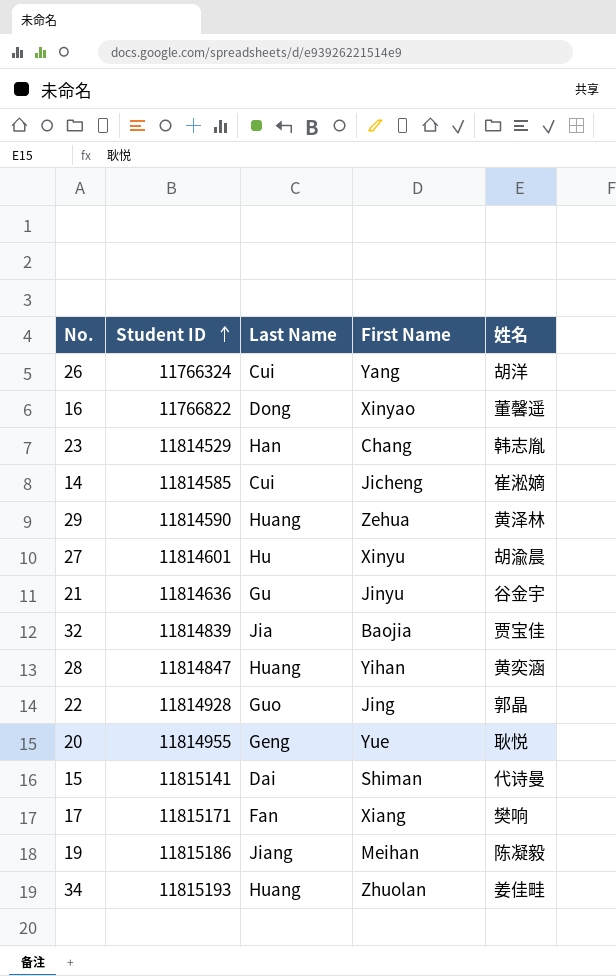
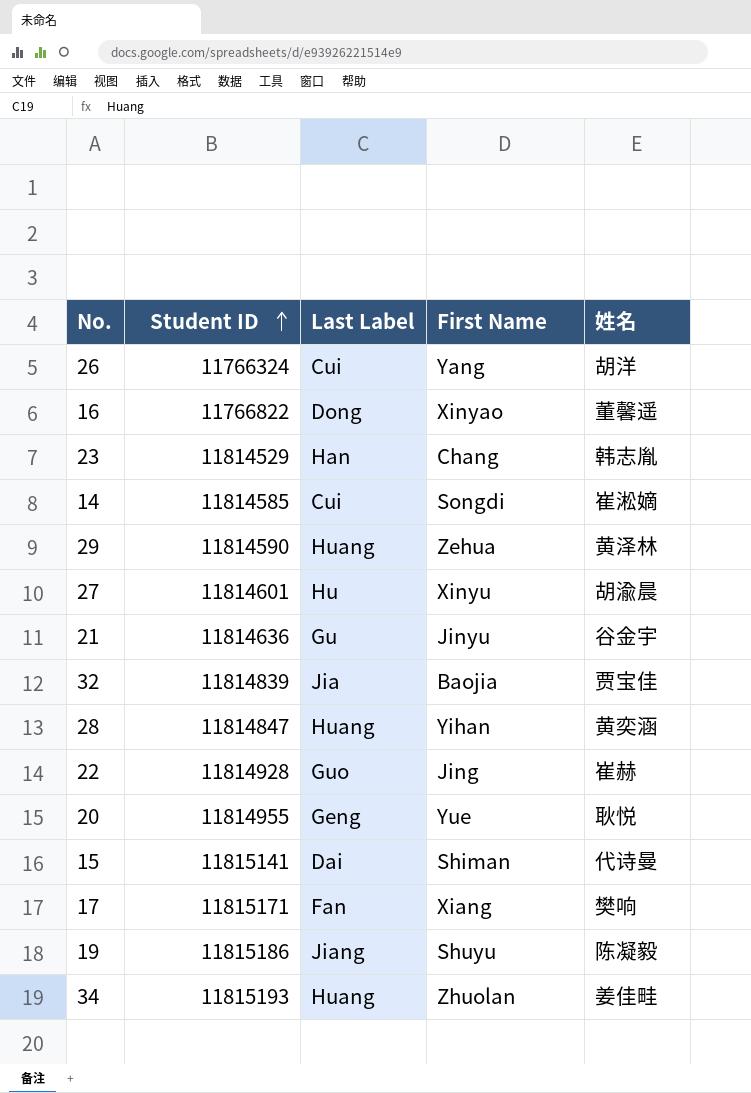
column name: Last Name -> Last Label
14 | First Name: Jicheng -> Songdi
22 | 姓名: 郭晶 -> 崔赫
19 | First Name: Meihan -> Shuyu

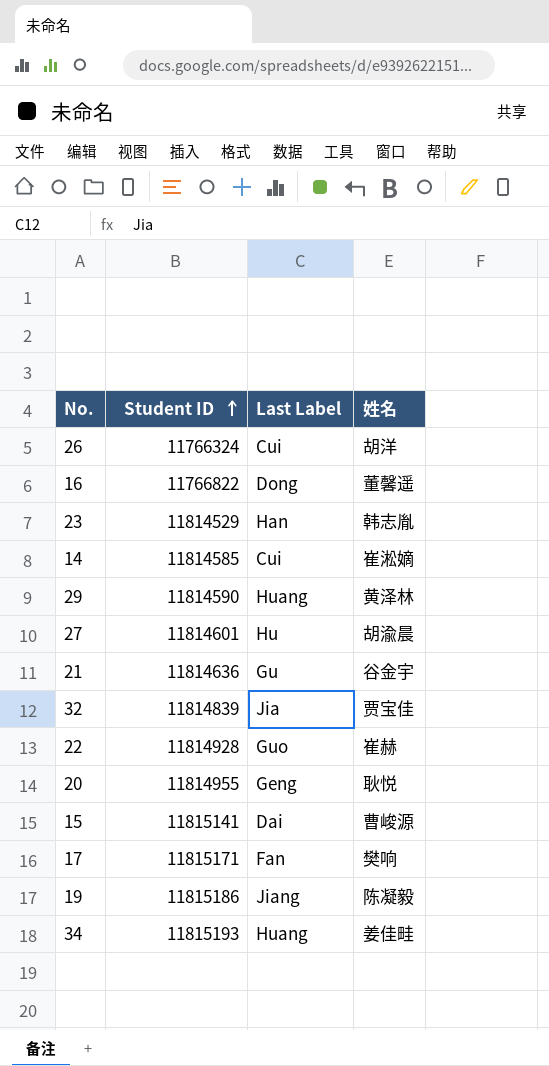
column First Name | position: 4 -> none
row 28: 11814847 | Huang | Yihan | 黄奕涵 -> none
15 | 姓名: 代诗曼 -> 曹峻源

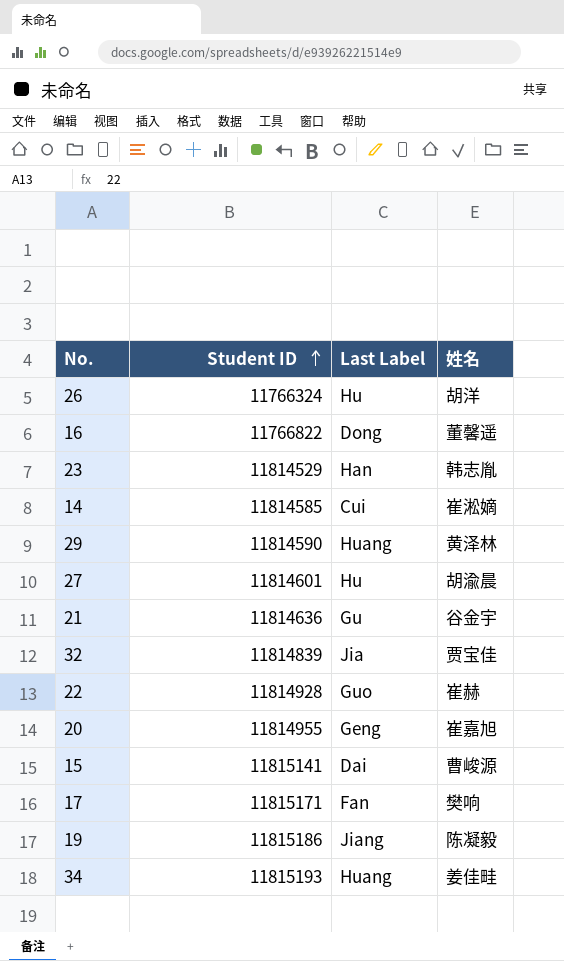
26 | Last Label: Cui -> Hu
20 | 姓名: 耿悦 -> 崔嘉旭

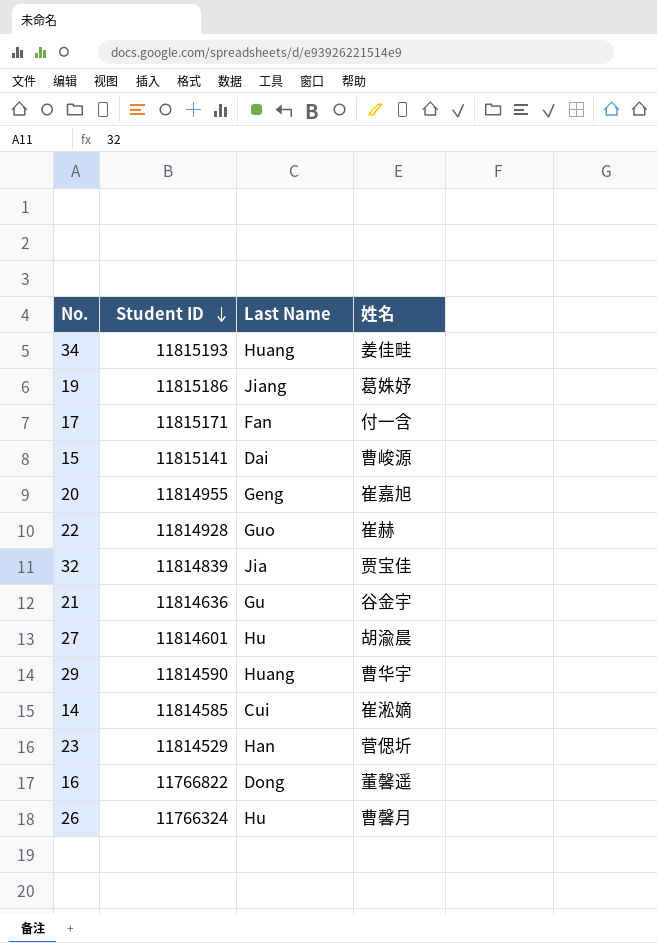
row order: Student ID ascending -> Student ID descending
column name: Last Label -> Last Name
19 | 姓名: 陈凝毅 -> 葛姝妤
17 | 姓名: 樊响 -> 付一含
29 | 姓名: 黄泽林 -> 曹华宇
23 | 姓名: 韩志胤 -> 菅偲圻
26 | 姓名: 胡洋 -> 曹馨月

